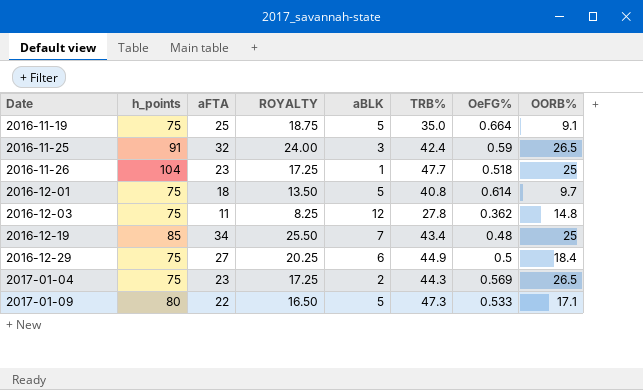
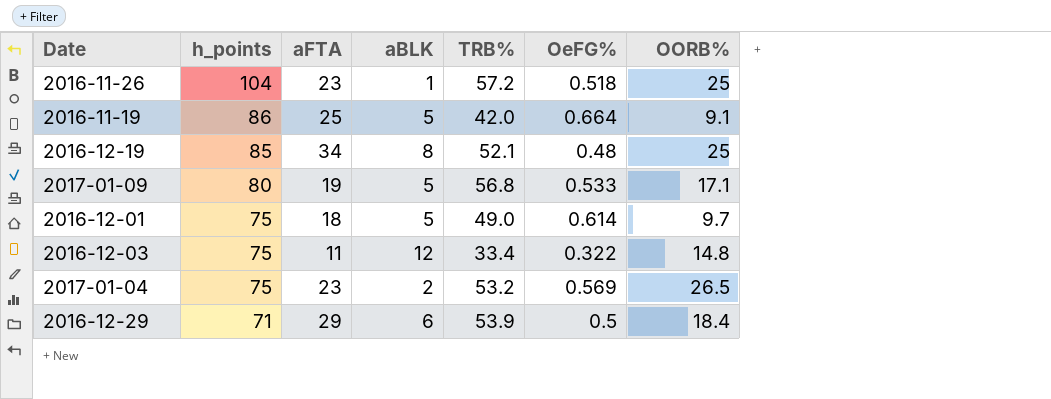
row order: Date ascending -> h_points descending
column ROYALTY | formula: [aFTA] * 0.75 -> none
row 2016-11-25: 91 | 32 | 24.00 | 3 | 42.4 | 0.59 | 26.5 -> none
2016-11-26 | TRB%: 47.7 -> 57.2
2016-11-19 | h_points: 75 -> 86
2016-11-19 | TRB%: 35.0 -> 42.0
2016-12-19 | aBLK: 7 -> 8
2016-12-19 | TRB%: 43.4 -> 52.1
2017-01-09 | aFTA: 22 -> 19
2017-01-09 | TRB%: 47.3 -> 56.8
2016-12-01 | TRB%: 40.8 -> 49.0
2016-12-03 | TRB%: 27.8 -> 33.4
2016-12-03 | OeFG%: 0.362 -> 0.322
2017-01-04 | TRB%: 44.3 -> 53.2
2016-12-29 | h_points: 75 -> 71
2016-12-29 | aFTA: 27 -> 29
2016-12-29 | TRB%: 44.9 -> 53.9

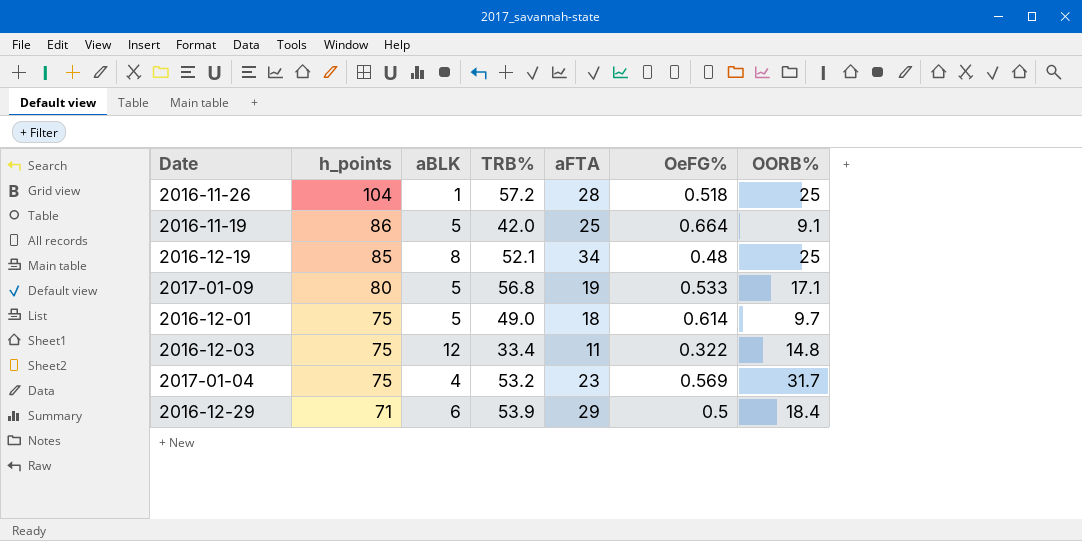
column aFTA | position: 3 -> 5
2016-11-26 | aFTA: 23 -> 28
2017-01-04 | aBLK: 2 -> 4
2017-01-04 | OORB%: 26.5 -> 31.7

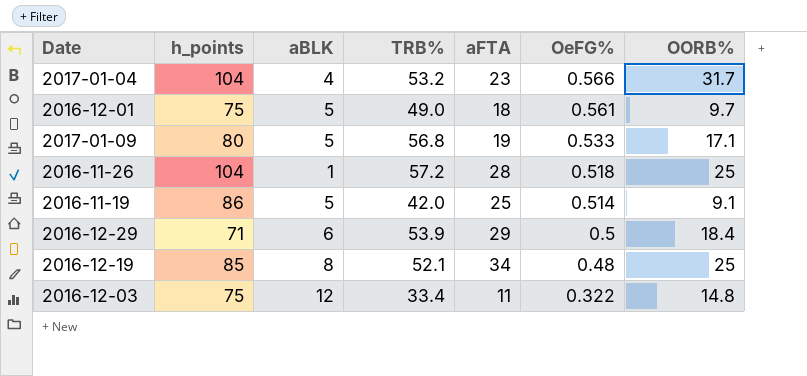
row order: h_points descending -> OeFG% descending
2017-01-04 | h_points: 75 -> 104
2017-01-04 | OeFG%: 0.569 -> 0.566
2016-12-01 | OeFG%: 0.614 -> 0.561
2016-11-19 | OeFG%: 0.664 -> 0.514

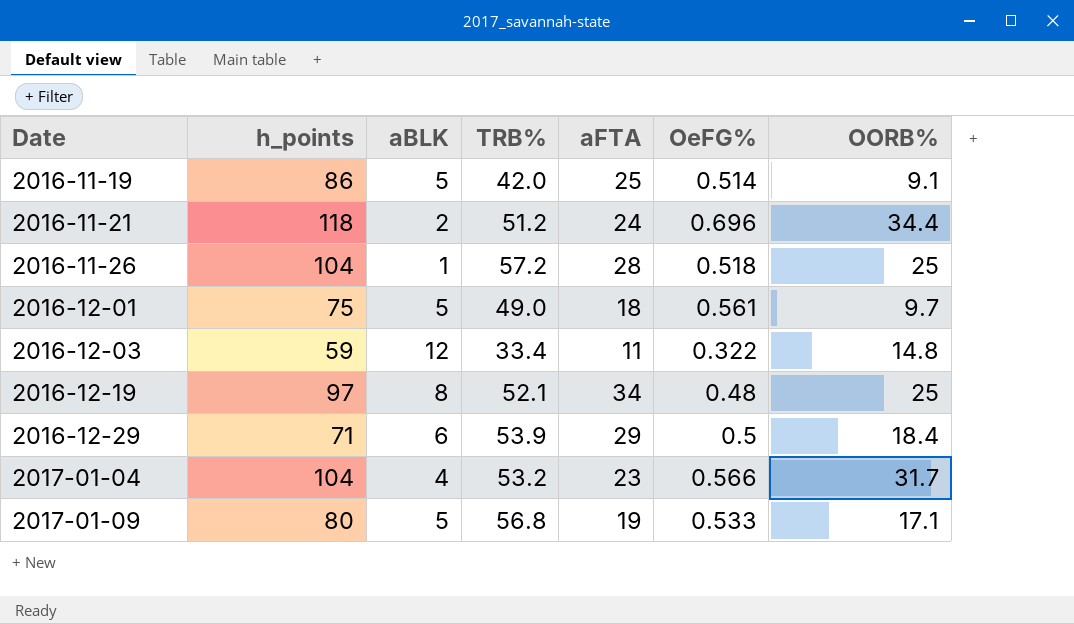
row order: OeFG% descending -> Date ascending
row 2016-11-21: none -> 118 | 2 | 51.2 | 24 | 0.696 | 34.4
2016-12-03 | h_points: 75 -> 59
2016-12-19 | h_points: 85 -> 97

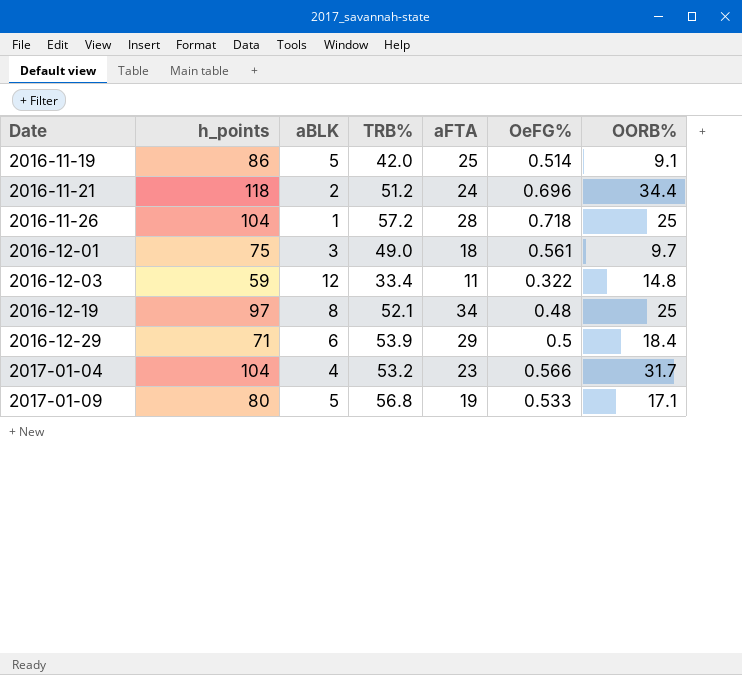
2016-11-26 | OeFG%: 0.518 -> 0.718
2016-12-01 | aBLK: 5 -> 3

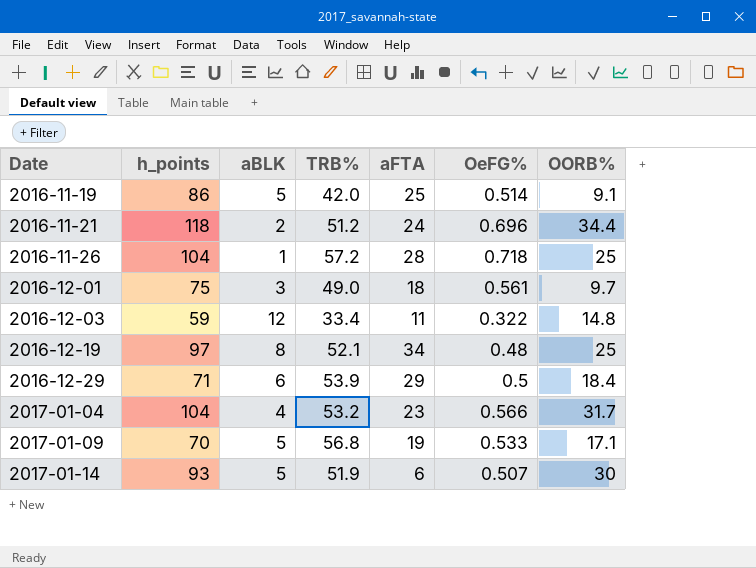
2017-01-09 | h_points: 80 -> 70
row 2017-01-14: none -> 93 | 5 | 51.9 | 6 | 0.507 | 30

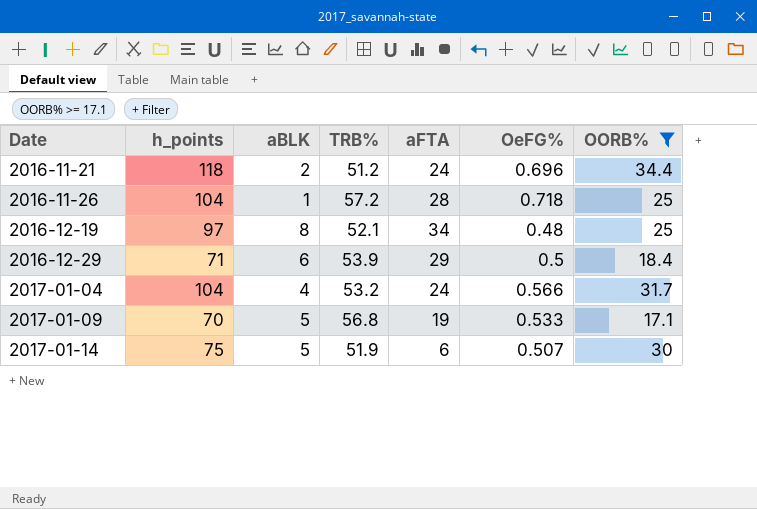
filter: none -> OORB% >= 17.1
2017-01-04 | aFTA: 23 -> 24
2017-01-14 | h_points: 93 -> 75

